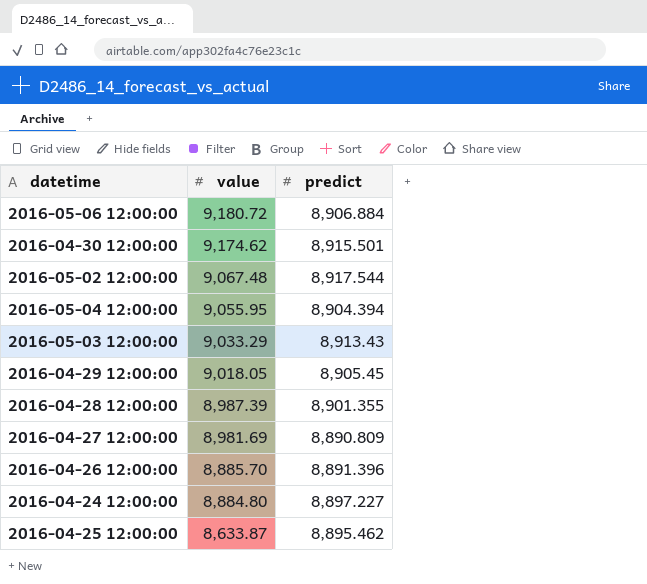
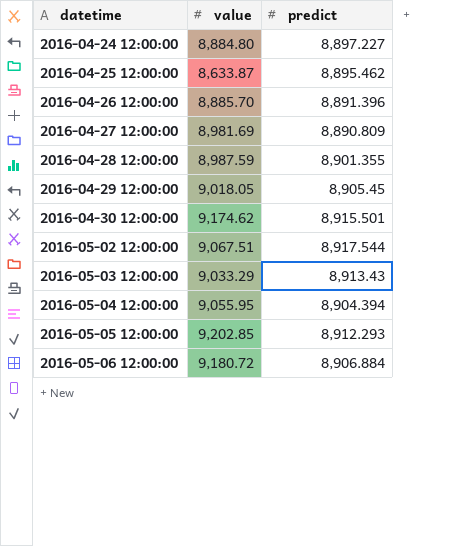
row order: value descending -> datetime ascending
2016-04-28 12:00:00 | value: 8,987.39 -> 8,987.59
2016-05-02 12:00:00 | value: 9,067.48 -> 9,067.51
row 2016-05-05 12:00:00: none -> 9,202.85 | 8,912.293

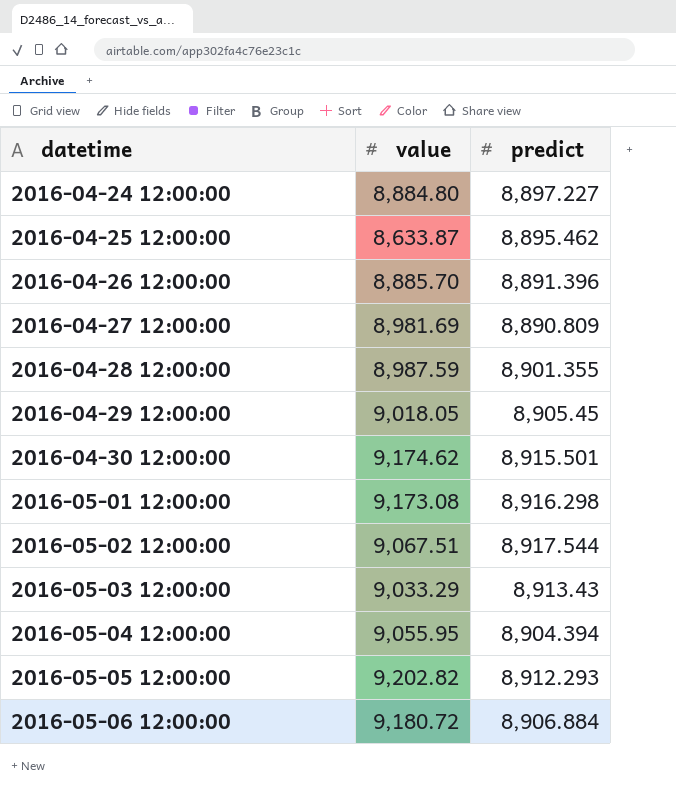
row 2016-05-01 12:00:00: none -> 9,173.08 | 8,916.298
2016-05-05 12:00:00 | value: 9,202.85 -> 9,202.82

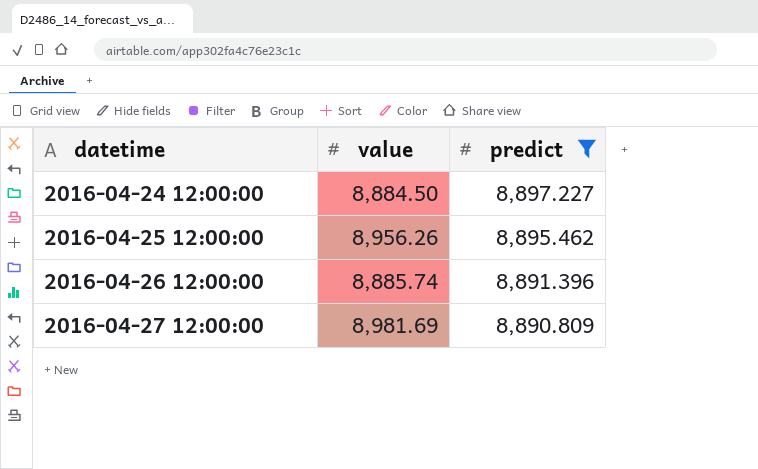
filter: none -> predict <= 8,897.227
2016-04-24 12:00:00 | value: 8,884.80 -> 8,884.50
2016-04-25 12:00:00 | value: 8,633.87 -> 8,956.26
2016-04-26 12:00:00 | value: 8,885.70 -> 8,885.74

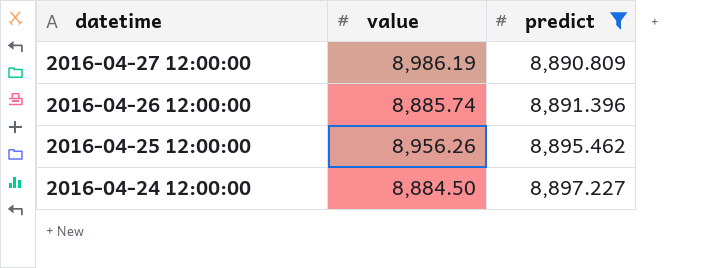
row order: datetime ascending -> datetime descending
2016-04-27 12:00:00 | value: 8,981.69 -> 8,986.19

